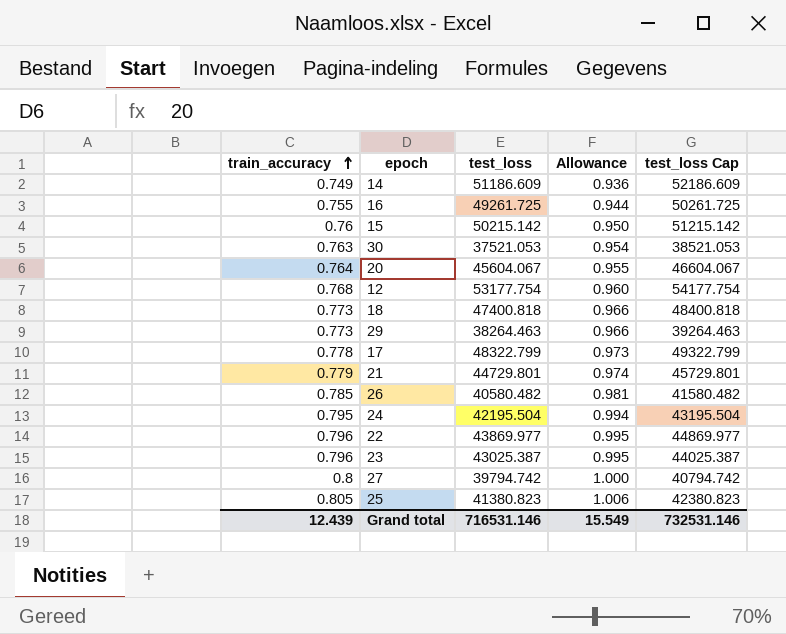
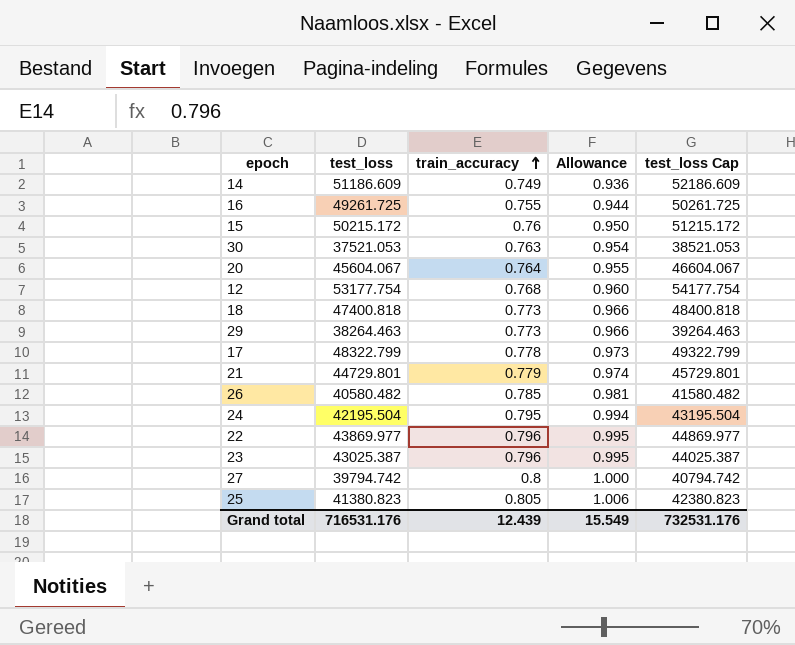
column train_accuracy | position: 1 -> 3
15 | test_loss: 50215.142 -> 50215.172
15 | test_loss Cap: 51215.142 -> 51215.172
Grand total | test_loss: 716531.146 -> 716531.176
Grand total | test_loss Cap: 732531.146 -> 732531.176

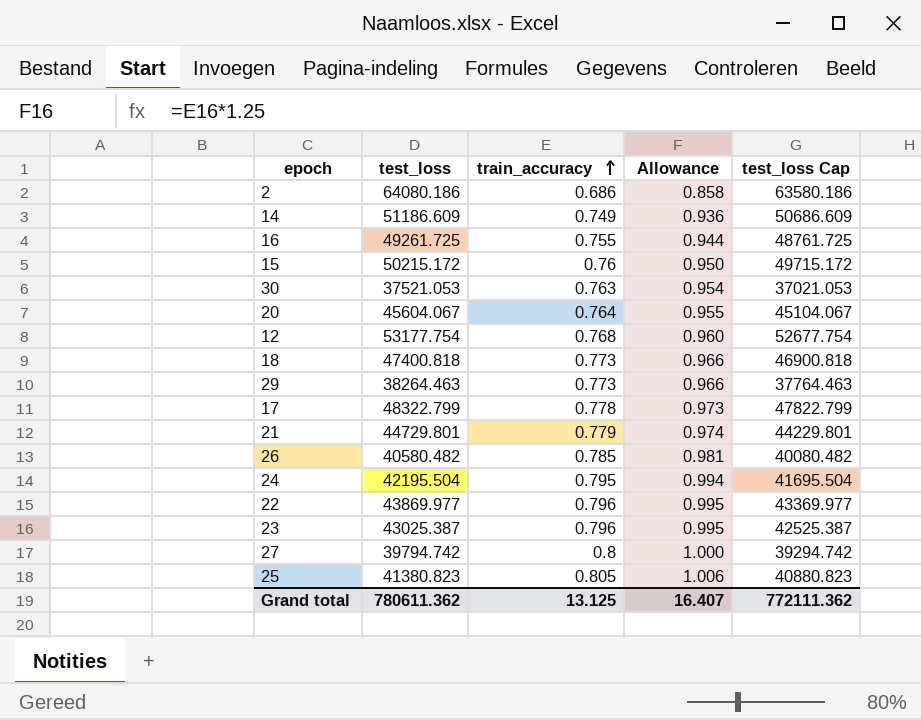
column test_loss Cap | formula: [test_loss] + 1000 -> [test_loss] - 500
row 2: none -> 64080.186 | 0.686 | 0.858 | 63580.186
Grand total | test_loss: 716531.176 -> 780611.362
Grand total | train_accuracy: 12.439 -> 13.125
Grand total | Allowance: 15.549 -> 16.407
Grand total | test_loss Cap: 732531.176 -> 772111.362

